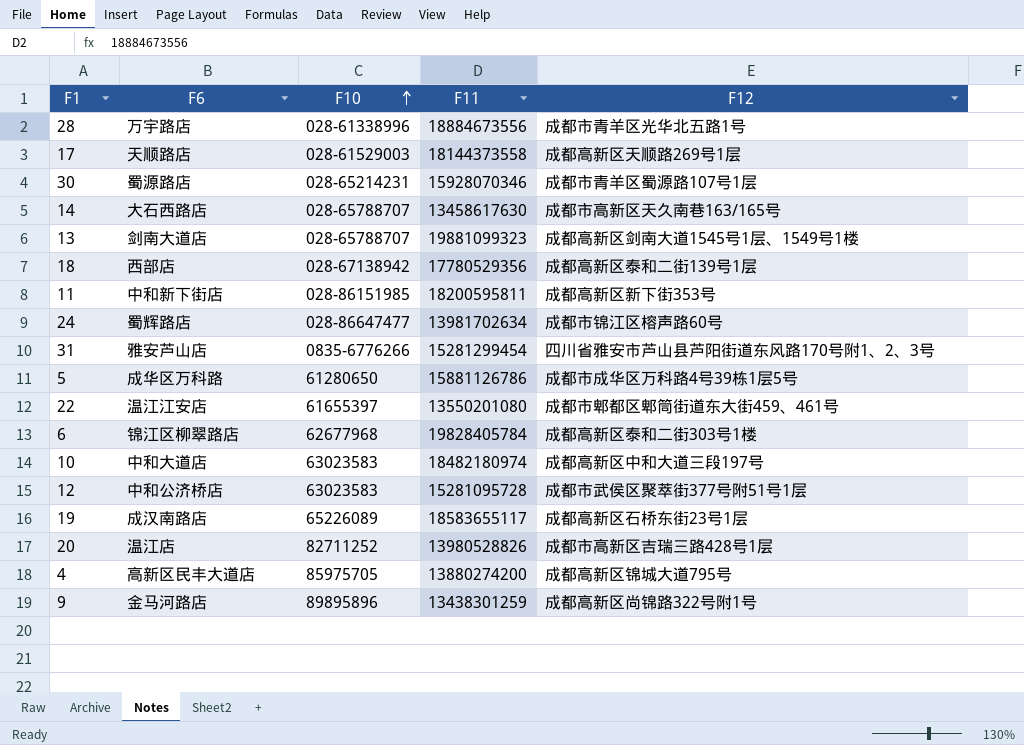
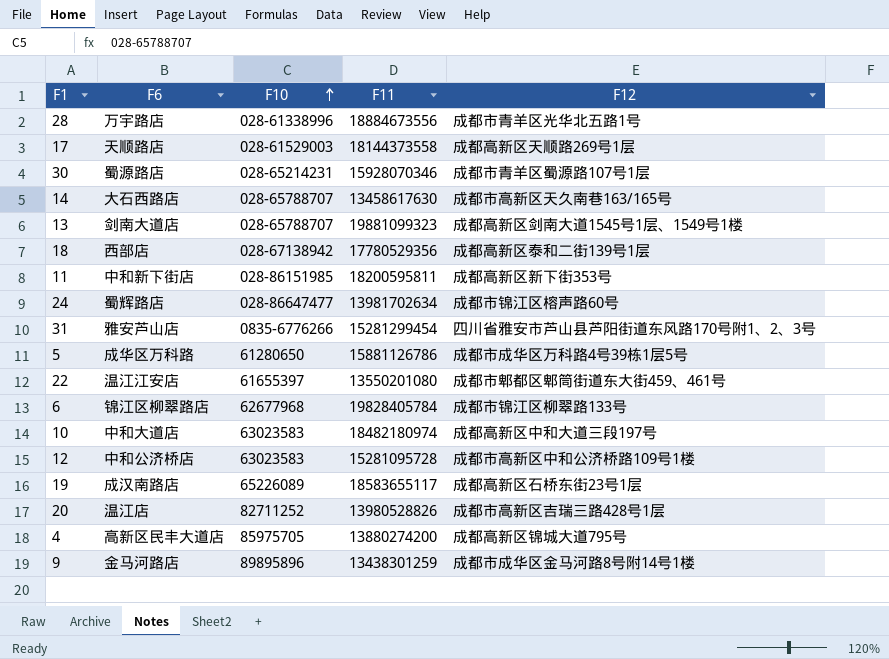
6 | F12: 成都高新区泰和二街303号1楼 -> 成都市锦江区柳翠路133号
12 | F12: 成都市武侯区聚萃街377号附51号1层 -> 成都市高新区中和公济桥路109号1楼
9 | F12: 成都高新区尚锦路322号附1号 -> 成都市成华区金马河路8号附14号1楼

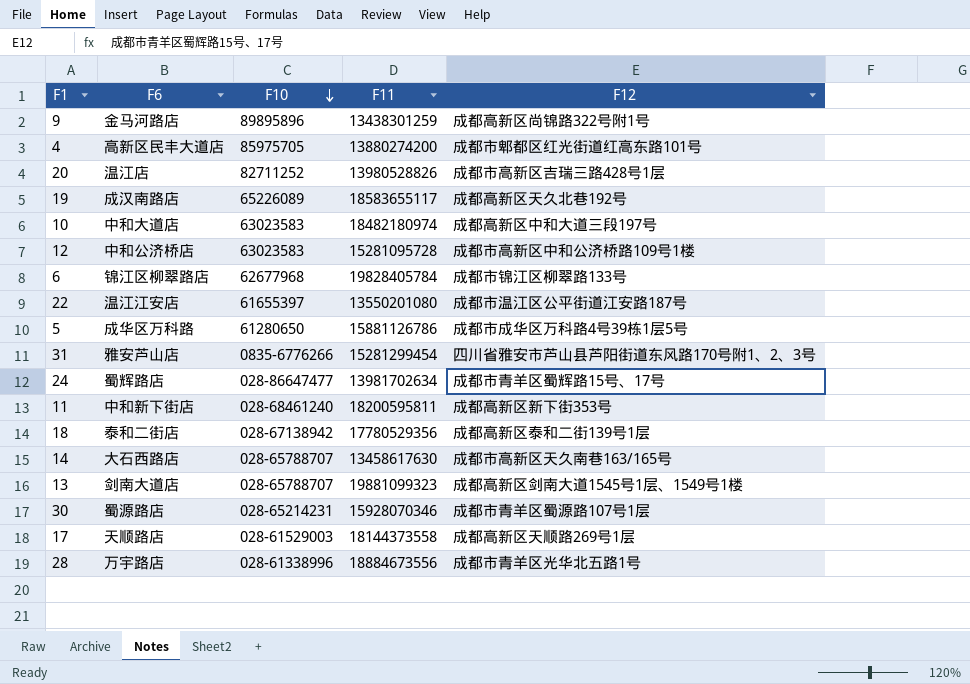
row order: F10 ascending -> F10 descending
9 | F12: 成都市成华区金马河路8号附14号1楼 -> 成都高新区尚锦路322号附1号
4 | F12: 成都高新区锦城大道795号 -> 成都市郫都区红光街道红高东路101号
19 | F12: 成都高新区石桥东街23号1层 -> 成都高新区天久北巷192号
22 | F12: 成都市郫都区郫筒街道东大街459、461号 -> 成都市温江区公平街道江安路187号
24 | F12: 成都市锦江区榕声路60号 -> 成都市青羊区蜀辉路15号、17号
11 | F10: 028-86151985 -> 028-68461240
18 | F6: 西部店 -> 泰和二街店

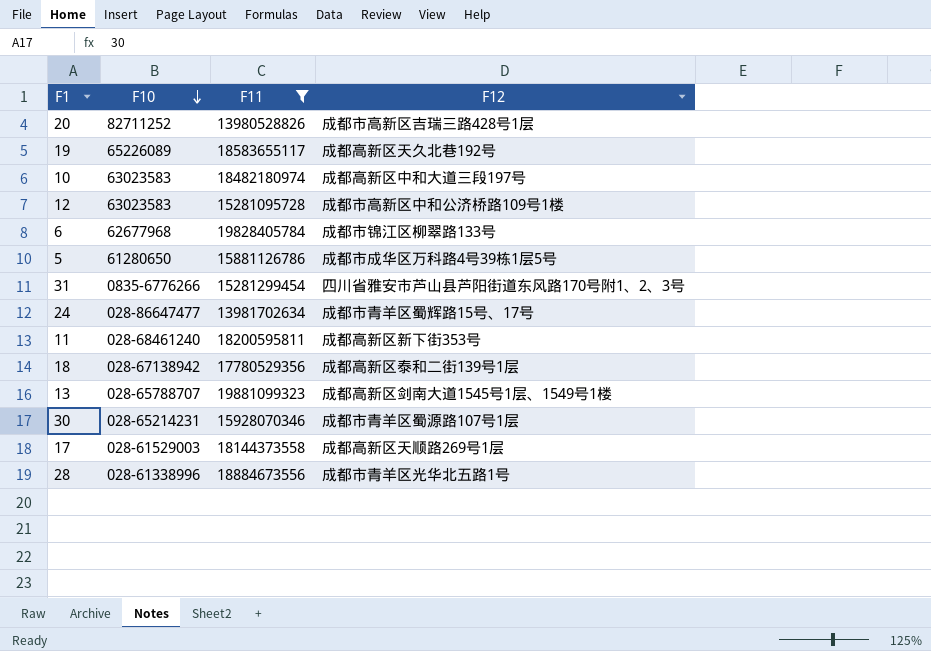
filter: none -> F11 >= 13980528826
column F6 | position: 2 -> none

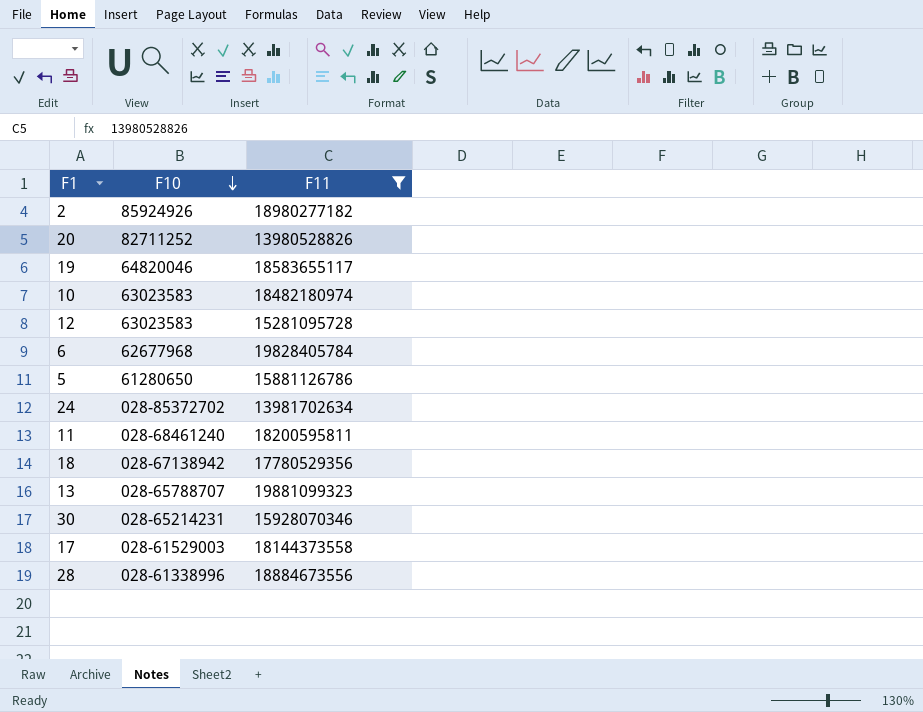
column F12 | position: 4 -> none
row 31: 0835-6776266 | 15281299454 | 四川省雅安市芦山县芦阳街道东风路170号附1、2、3号 -> none
row 2: none -> 85924926 | 18980277182
19 | F10: 65226089 -> 64820046
24 | F10: 028-86647477 -> 028-85372702

